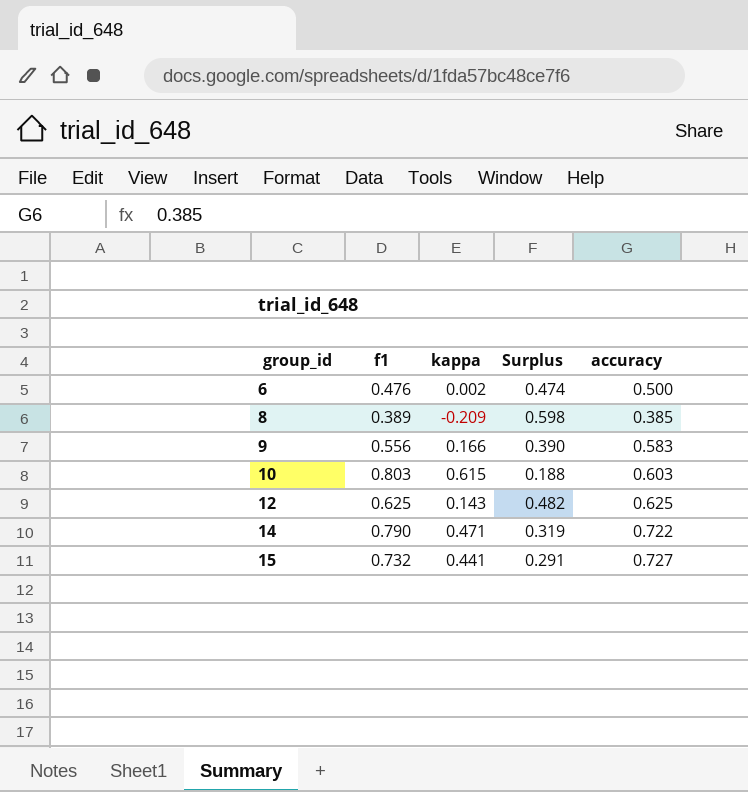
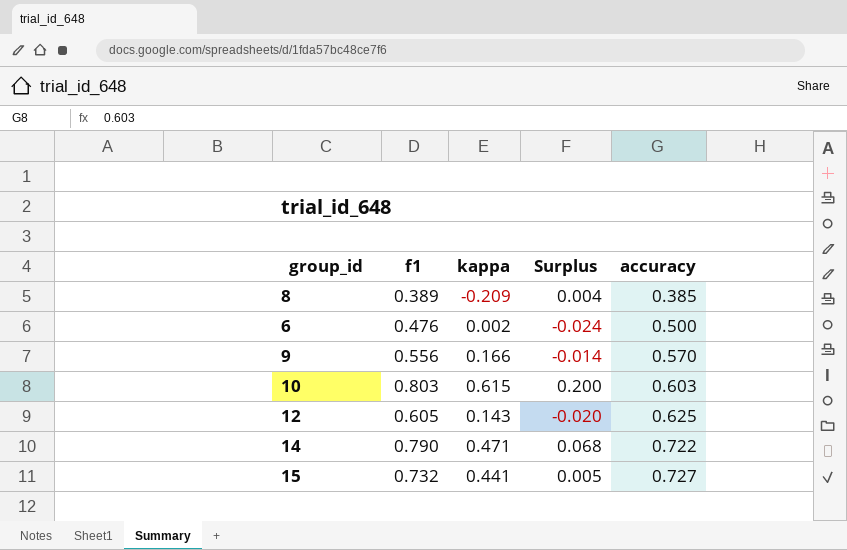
row order: group_id ascending -> accuracy ascending
column Surplus | formula: [f1] - [kappa] -> [f1] - [accuracy]
9 | accuracy: 0.583 -> 0.570
12 | f1: 0.625 -> 0.605

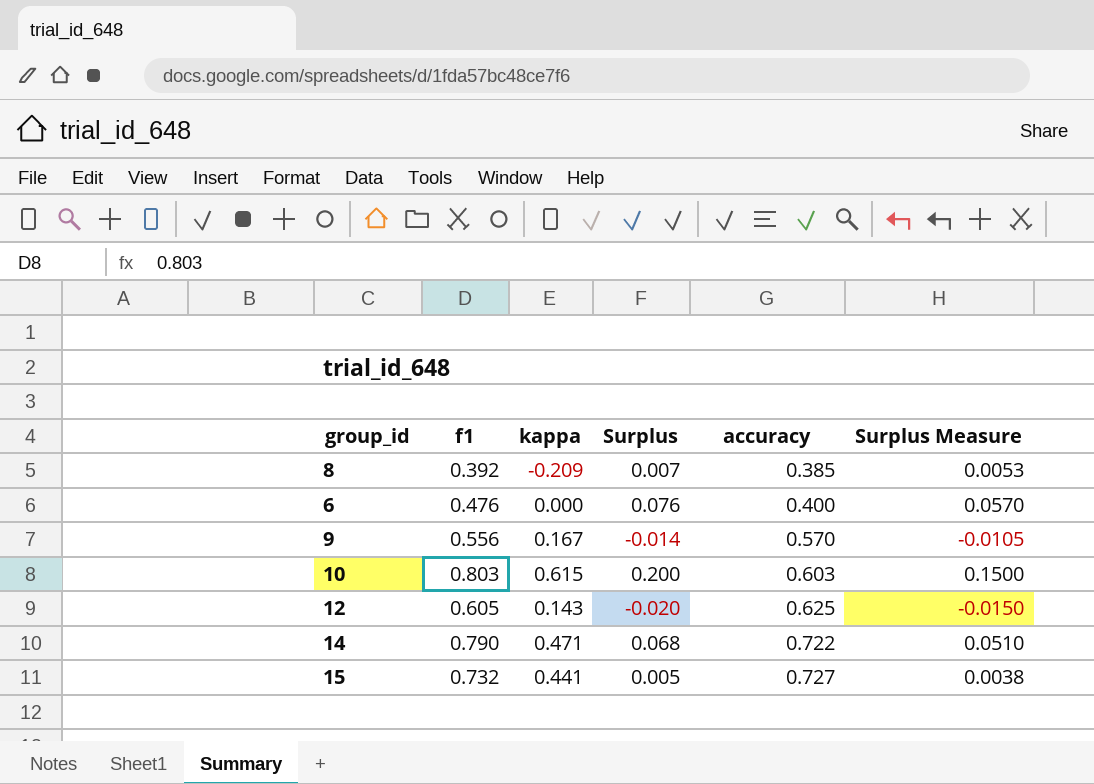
column Surplus Measure | formula: none -> [Surplus] * 0.75
8 | f1: 0.389 -> 0.392
8 | Surplus: 0.004 -> 0.007
6 | kappa: 0.002 -> 0.000
6 | Surplus: -0.024 -> 0.076
6 | accuracy: 0.500 -> 0.400
9 | kappa: 0.166 -> 0.167

